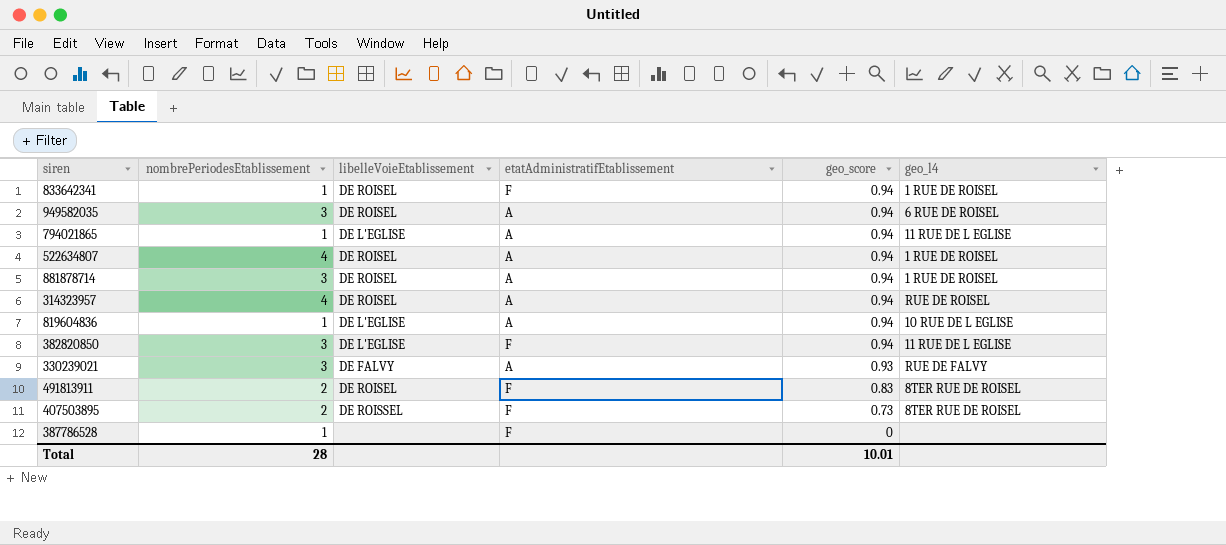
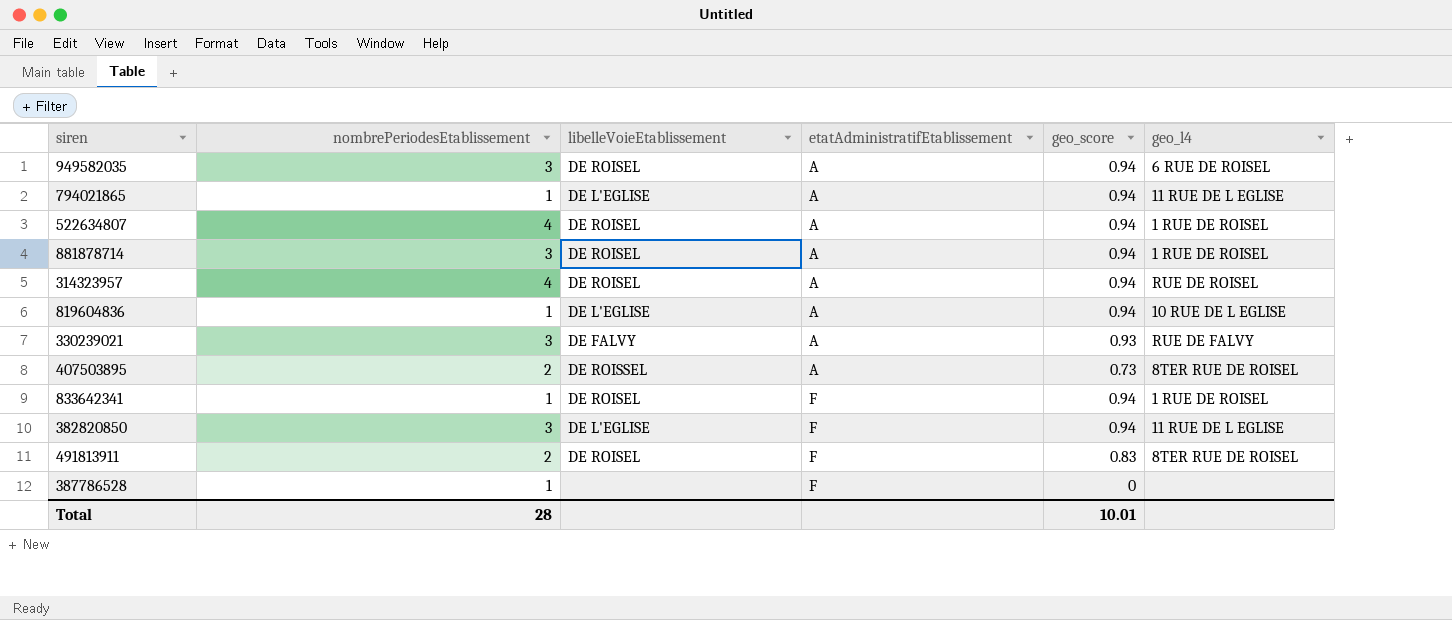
row order: geo_score descending -> etatAdministratifEtablissement ascending
407503895 | etatAdministratifEtablissement: F -> A

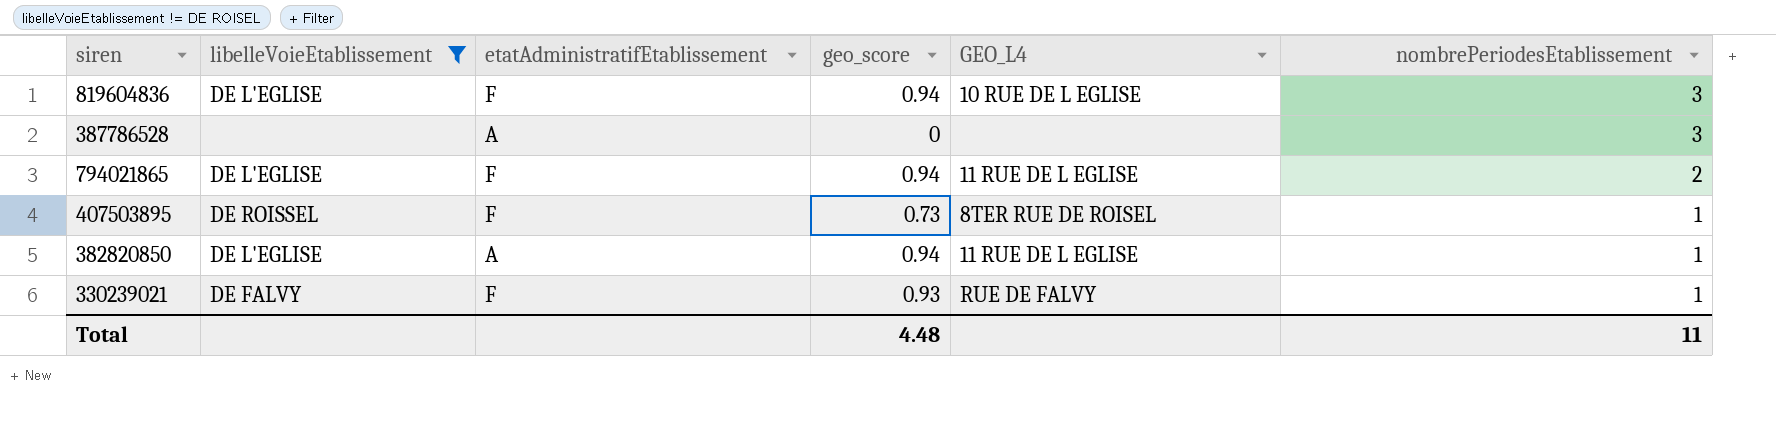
filter: none -> libelleVoieEtablissement != DE ROISEL
row order: etatAdministratifEtablissement ascending -> nombrePeriodesEtablissement descending
column name: geo_l4 -> GEO_L4
column nombrePeriodesEtablissement | position: 2 -> 6
819604836 | etatAdministratifEtablissement: A -> F
819604836 | nombrePeriodesEtablissement: 1 -> 3
387786528 | etatAdministratifEtablissement: F -> A
387786528 | nombrePeriodesEtablissement: 1 -> 3
794021865 | etatAdministratifEtablissement: A -> F
794021865 | nombrePeriodesEtablissement: 1 -> 2
407503895 | etatAdministratifEtablissement: A -> F
407503895 | nombrePeriodesEtablissement: 2 -> 1
382820850 | etatAdministratifEtablissement: F -> A
382820850 | nombrePeriodesEtablissement: 3 -> 1
330239021 | etatAdministratifEtablissement: A -> F
330239021 | nombrePeriodesEtablissement: 3 -> 1
Total | geo_score: 10.01 -> 4.48
Total | nombrePeriodesEtablissement: 28 -> 11

